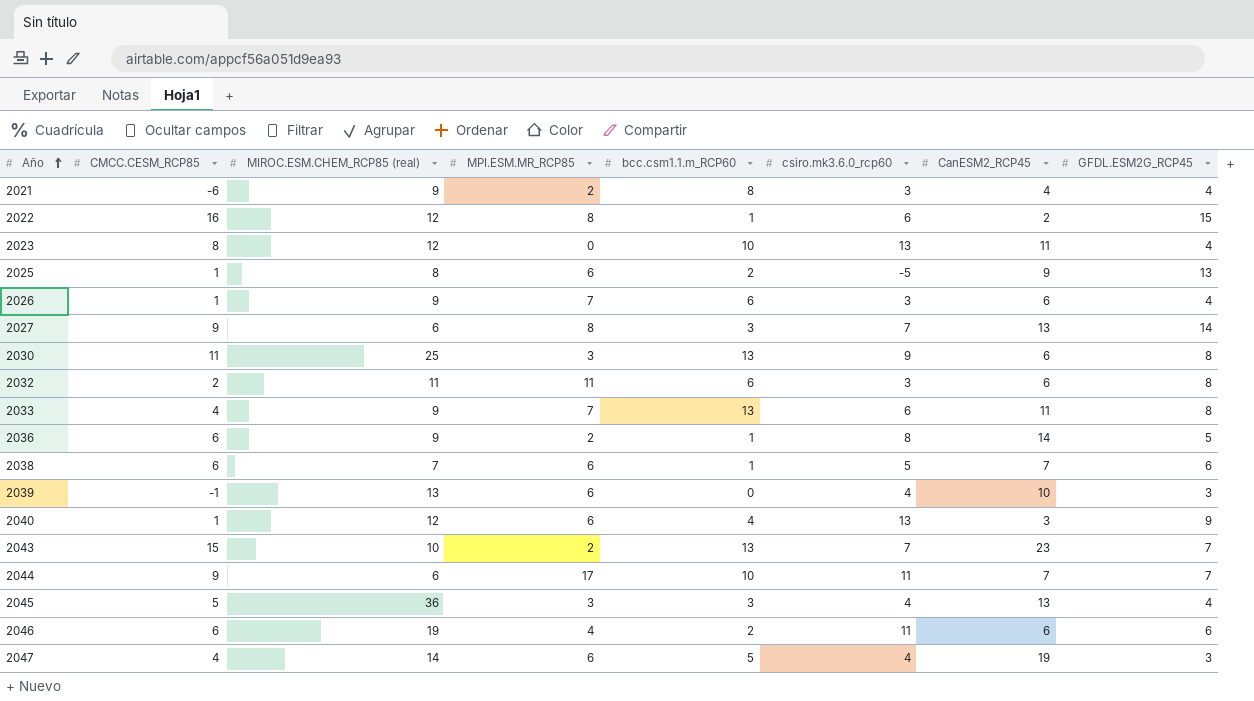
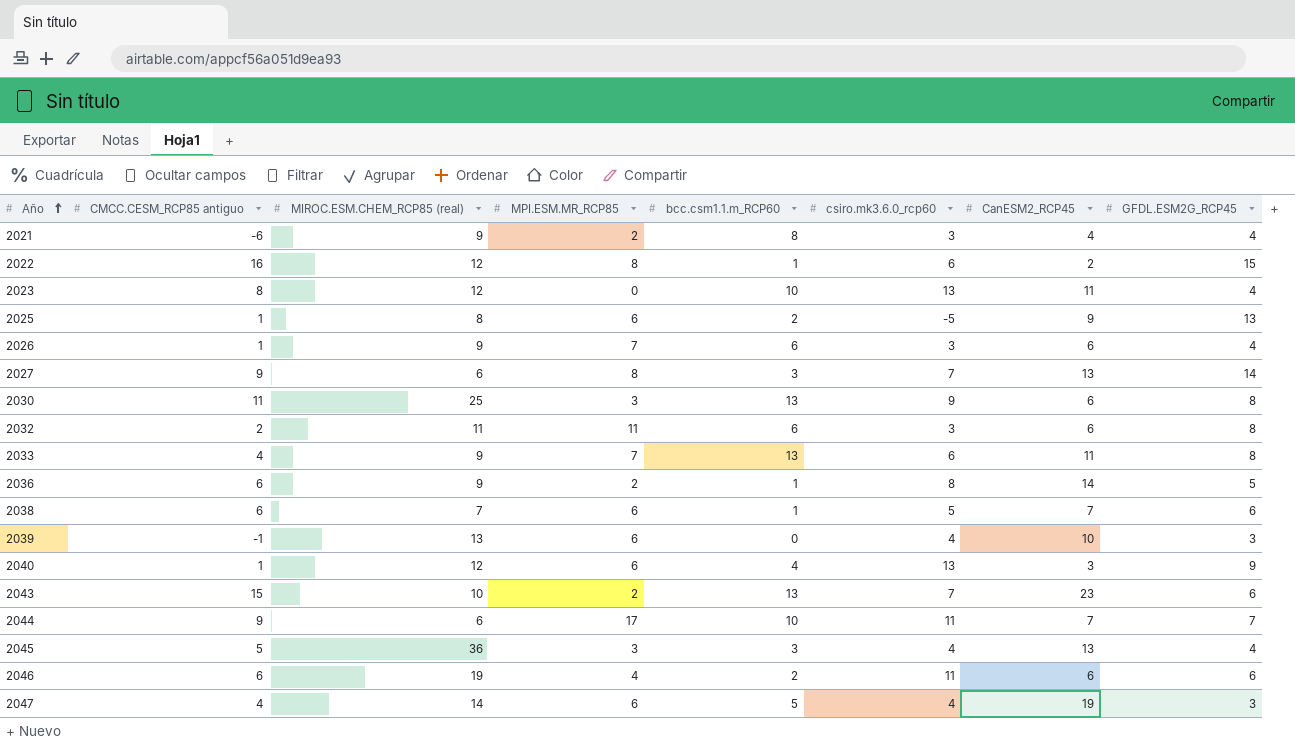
column name: CMCC.CESM_RCP85 -> CMCC.CESM_RCP85 antiguo
2043 | GFDL.ESM2G_RCP45: 7 -> 6

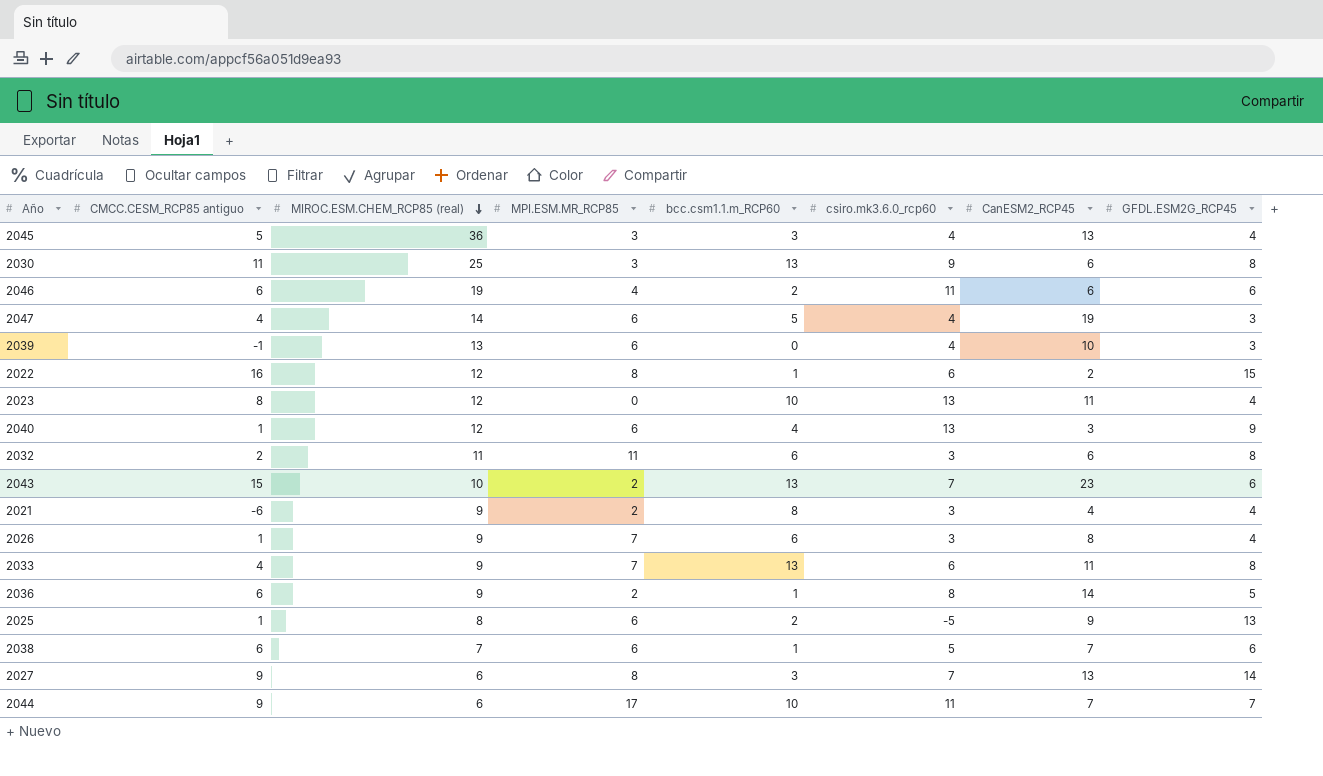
row order: Año ascending -> MIROC.ESM.CHEM_RCP85 (real) descending
2026 | CanESM2_RCP45: 6 -> 8

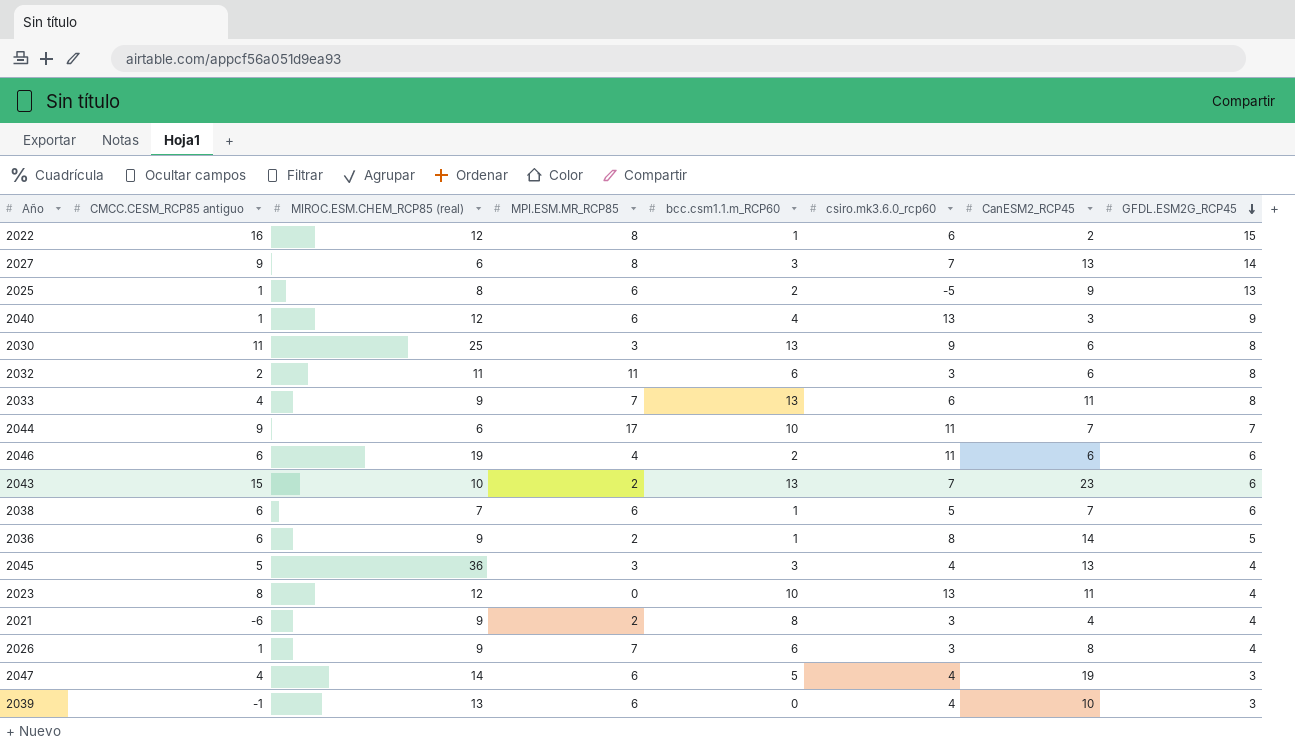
row order: MIROC.ESM.CHEM_RCP85 (real) descending -> GFDL.ESM2G_RCP45 descending

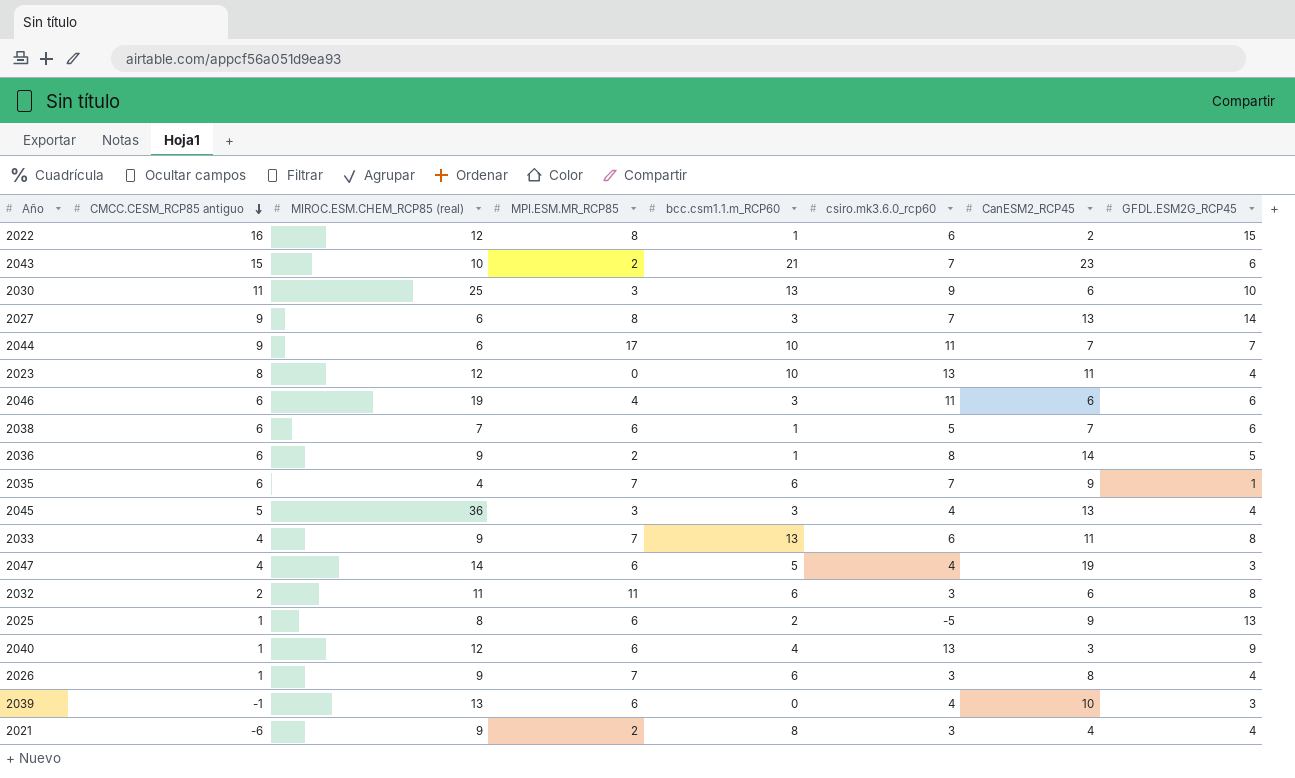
row order: GFDL.ESM2G_RCP45 descending -> CMCC.CESM_RCP85 antiguo descending
2043 | bcc.csm1.1.m_RCP60: 13 -> 21
2030 | GFDL.ESM2G_RCP45: 8 -> 10
2046 | bcc.csm1.1.m_RCP60: 2 -> 3
row 2035: none -> 6 | 4 | 7 | 6 | 7 | 9 | 1

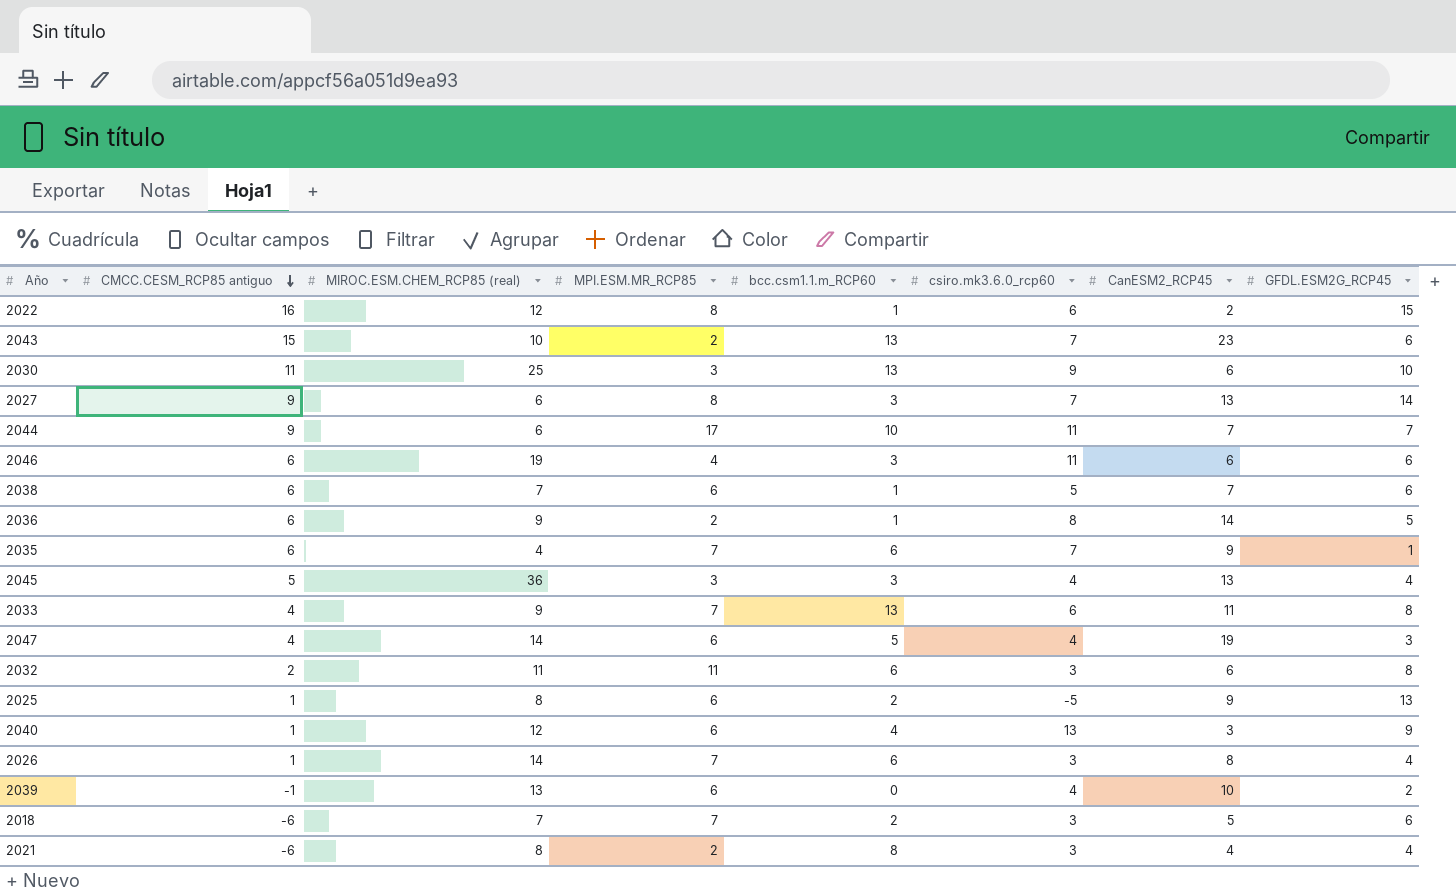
row 2023: 8 | 12 | 0 | 10 | 13 | 11 | 4 -> none
2043 | bcc.csm1.1.m_RCP60: 21 -> 13
2026 | MIROC.ESM.CHEM_RCP85 (real): 9 -> 14
2039 | GFDL.ESM2G_RCP45: 3 -> 2
row 2018: none -> -6 | 7 | 7 | 2 | 3 | 5 | 6
2021 | MIROC.ESM.CHEM_RCP85 (real): 9 -> 8

